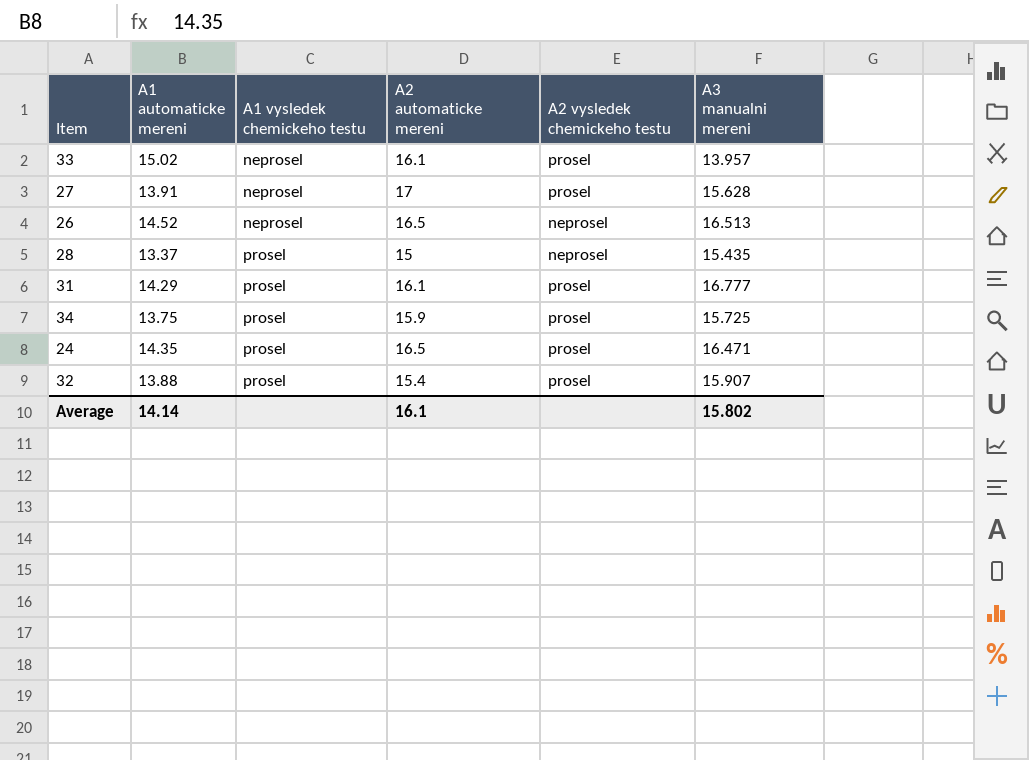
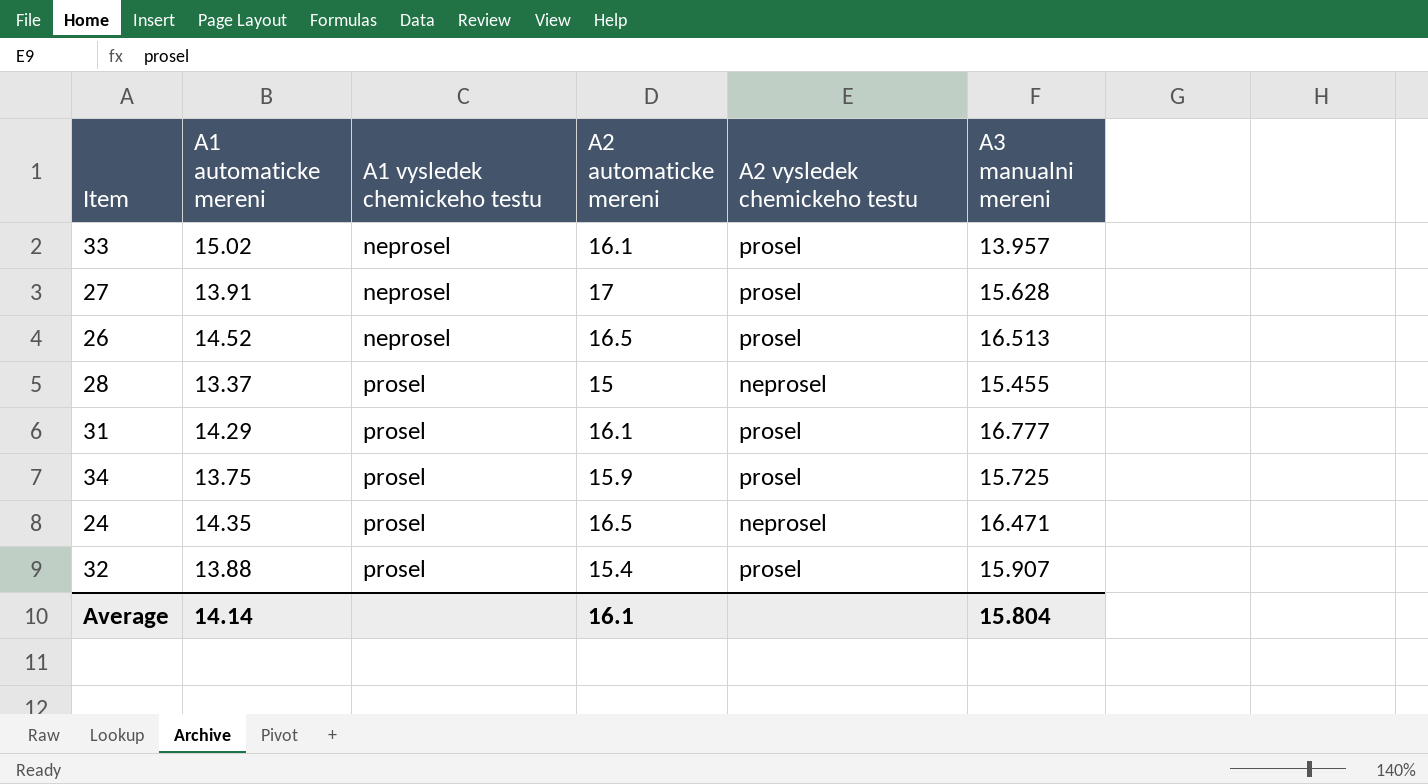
26 | A2 vysledek chemickeho testu: neprosel -> prosel
28 | A3 manualni mereni: 15.435 -> 15.455
24 | A2 vysledek chemickeho testu: prosel -> neprosel
Average | A3 manualni mereni: 15.802 -> 15.804

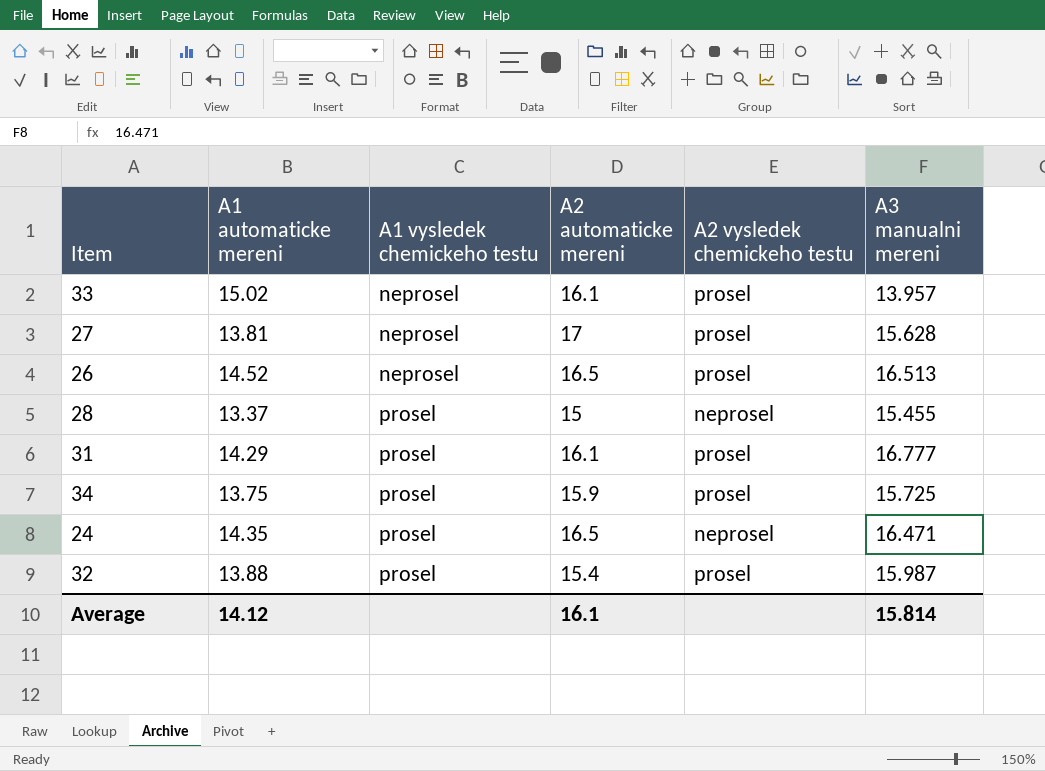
27 | A1 automaticke mereni: 13.91 -> 13.81
32 | A3 manualni mereni: 15.907 -> 15.987
Average | A1 automaticke mereni: 14.14 -> 14.12
Average | A3 manualni mereni: 15.804 -> 15.814

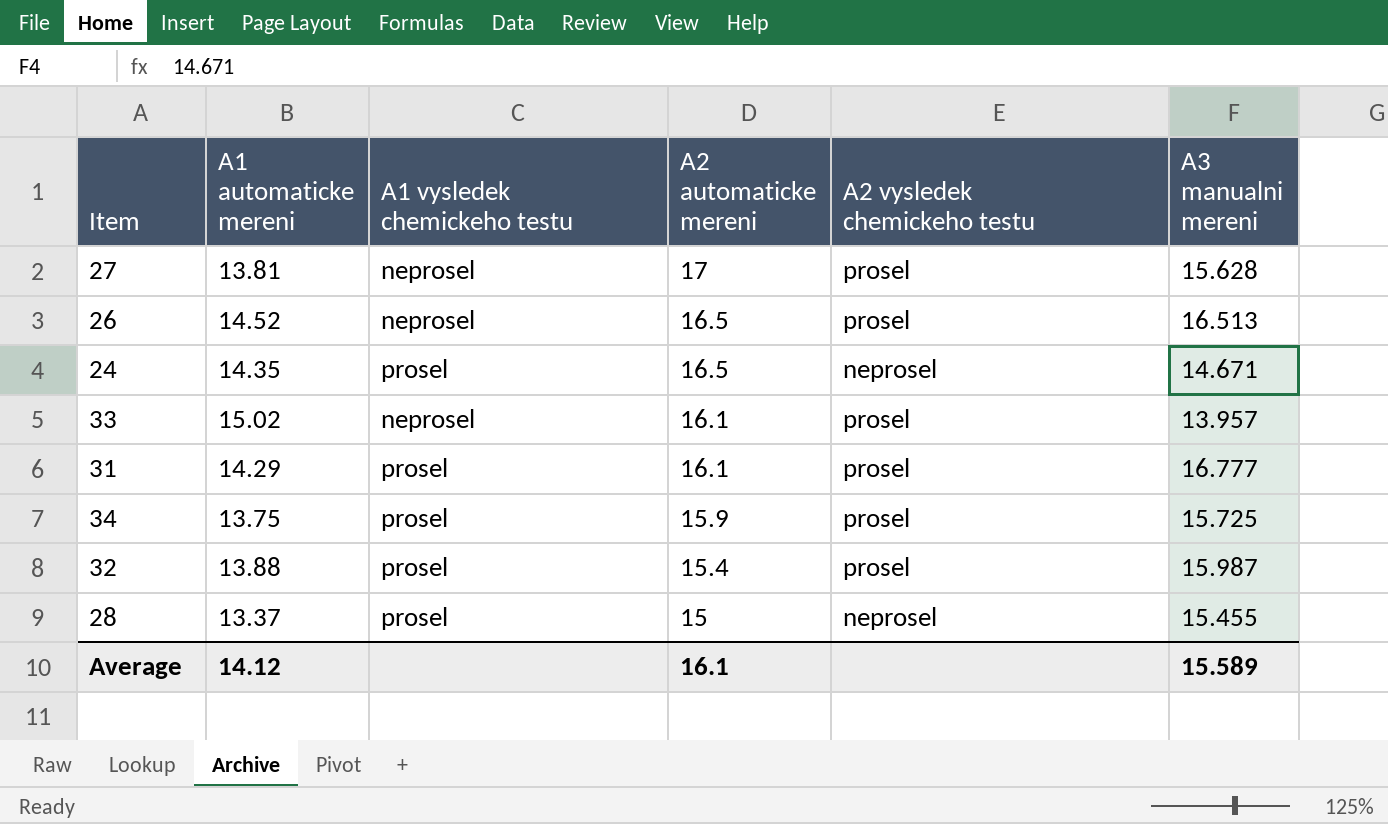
row order: A1 vysledek chemickeho testu ascending -> A2 automaticke mereni descending
24 | A3 manualni mereni: 16.471 -> 14.671
Average | A3 manualni mereni: 15.814 -> 15.589

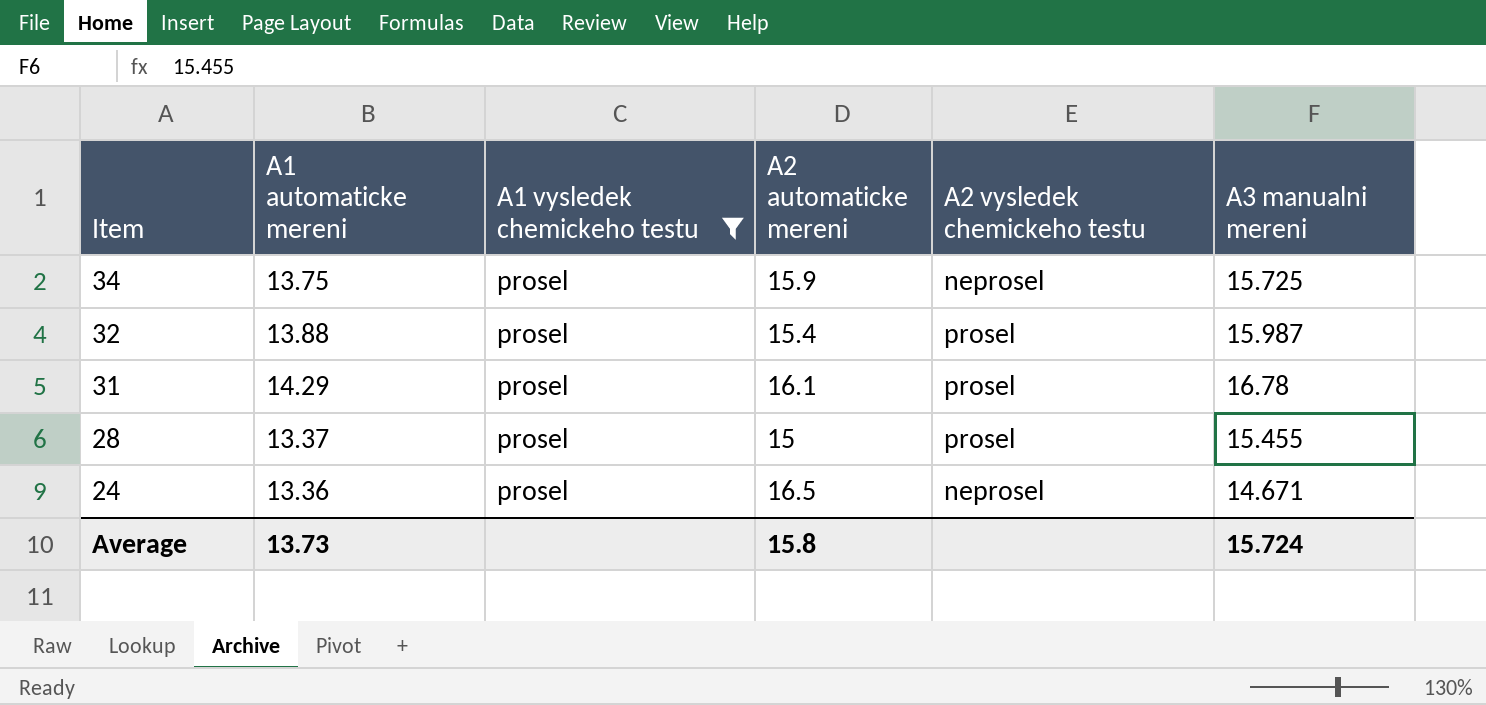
filter: none -> A1 vysledek chemickeho testu = prosel
row order: A2 automaticke mereni descending -> Item descending
34 | A2 vysledek chemickeho testu: prosel -> neprosel
31 | A3 manualni mereni: 16.777 -> 16.78
28 | A2 vysledek chemickeho testu: neprosel -> prosel
24 | A1 automaticke mereni: 14.35 -> 13.36
Average | A1 automaticke mereni: 14.12 -> 13.73
Average | A2 automaticke mereni: 16.1 -> 15.8
Average | A3 manualni mereni: 15.589 -> 15.724

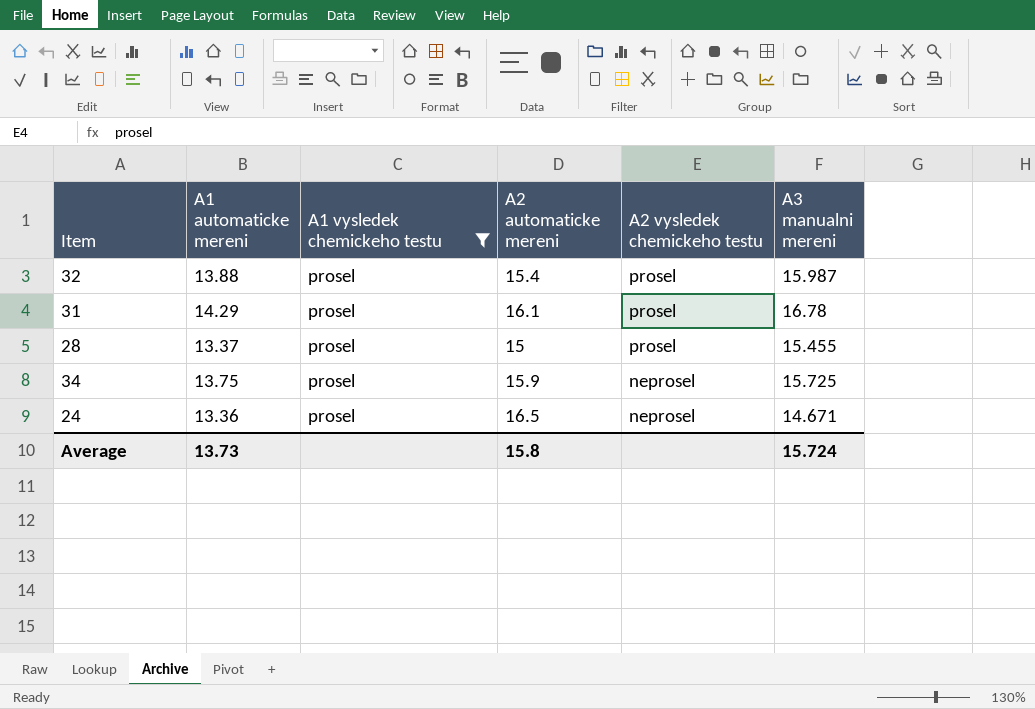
row order: Item descending -> A2 vysledek chemickeho testu descending

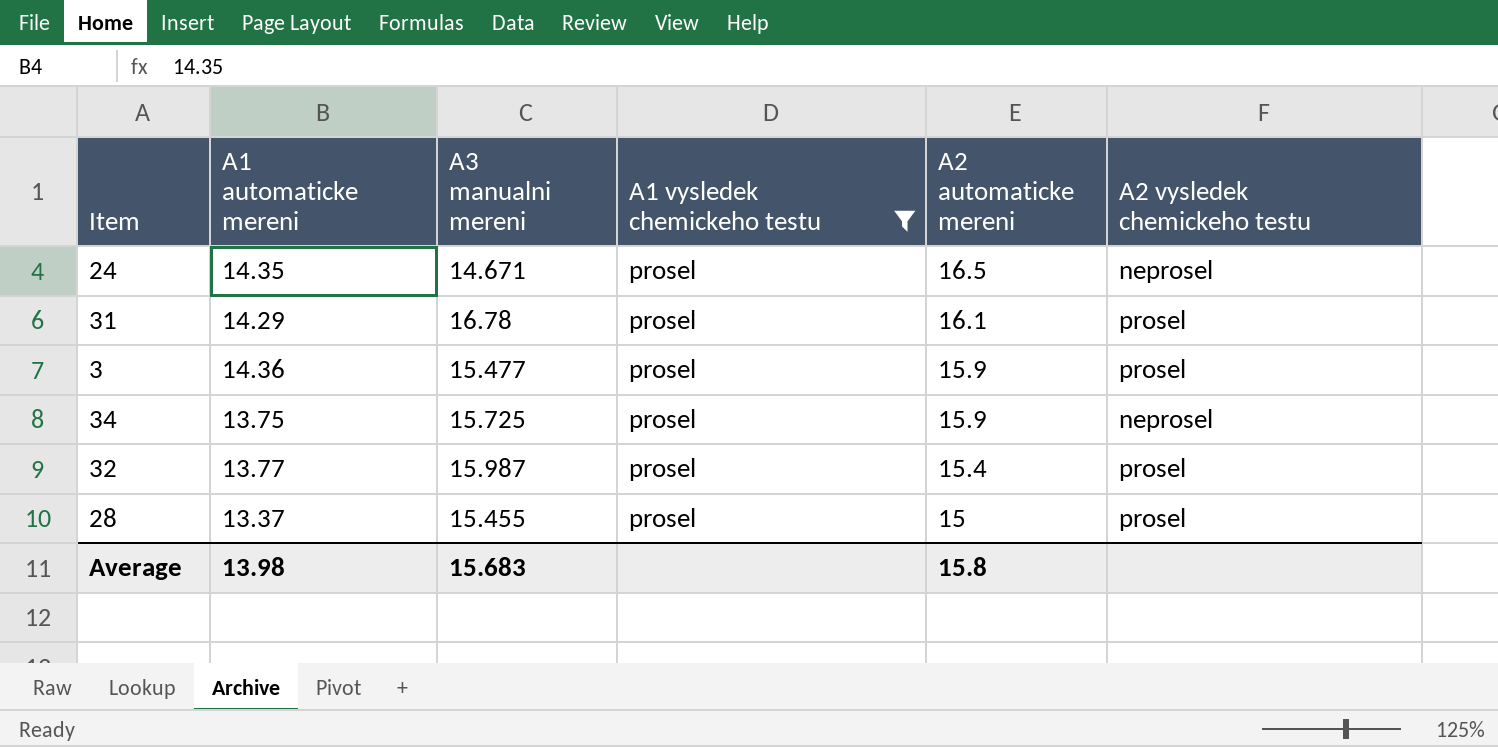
row order: A2 vysledek chemickeho testu descending -> A2 automaticke mereni descending
column A3 manualni mereni | position: 6 -> 3
24 | A1 automaticke mereni: 13.36 -> 14.35
row 3: none -> 14.36 | 15.477 | prosel | 15.9 | prosel
32 | A1 automaticke mereni: 13.88 -> 13.77
Average | A1 automaticke mereni: 13.73 -> 13.98
Average | A3 manualni mereni: 15.724 -> 15.683

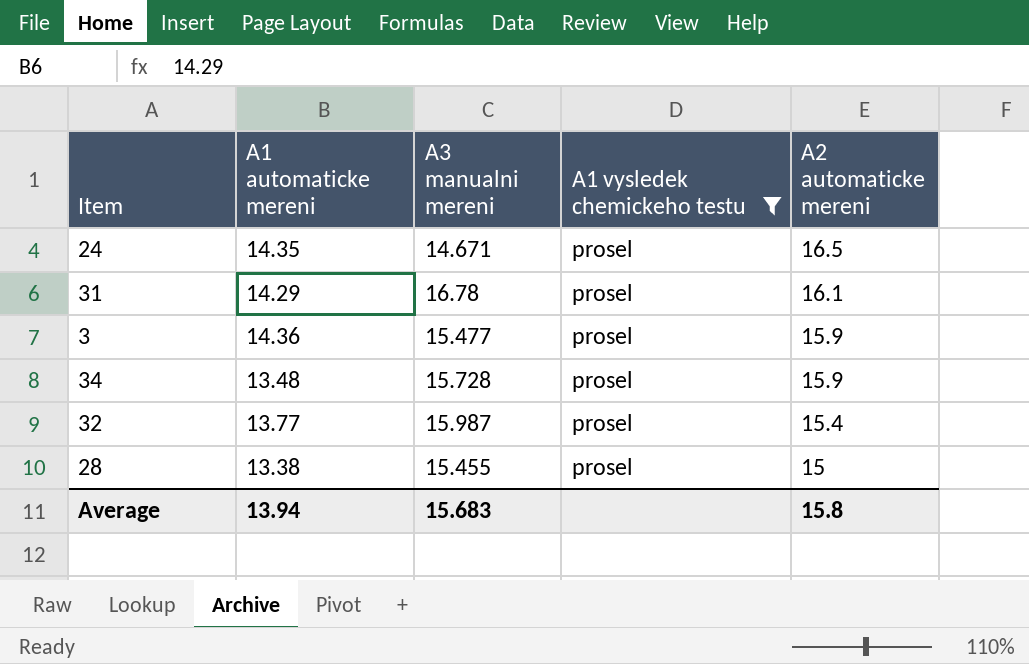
column A2 vysledek chemickeho testu | position: 6 -> none
34 | A1 automaticke mereni: 13.75 -> 13.48
34 | A3 manualni mereni: 15.725 -> 15.728
28 | A1 automaticke mereni: 13.37 -> 13.38
Average | A1 automaticke mereni: 13.98 -> 13.94

